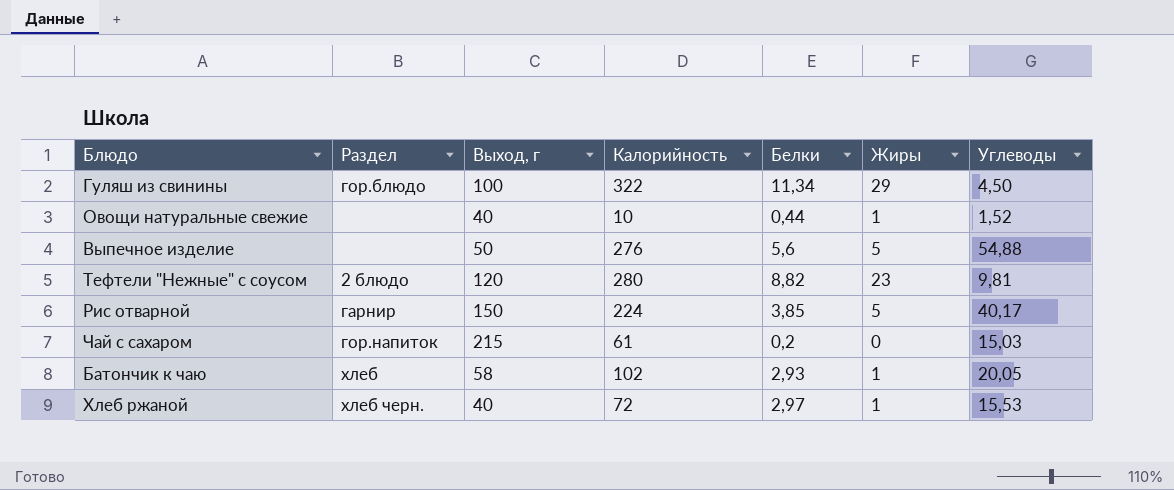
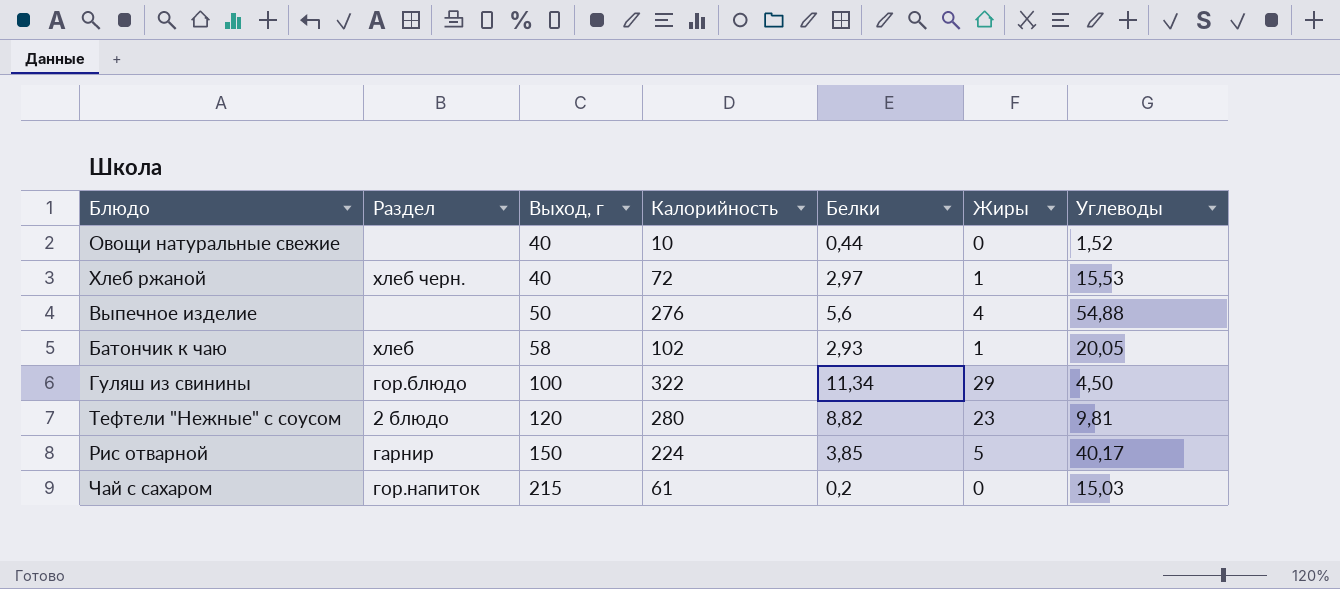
row order: none -> Выход, г ascending
Овощи натуральные свежие | Жиры: 1 -> 0
Выпечное изделие | Жиры: 5 -> 4

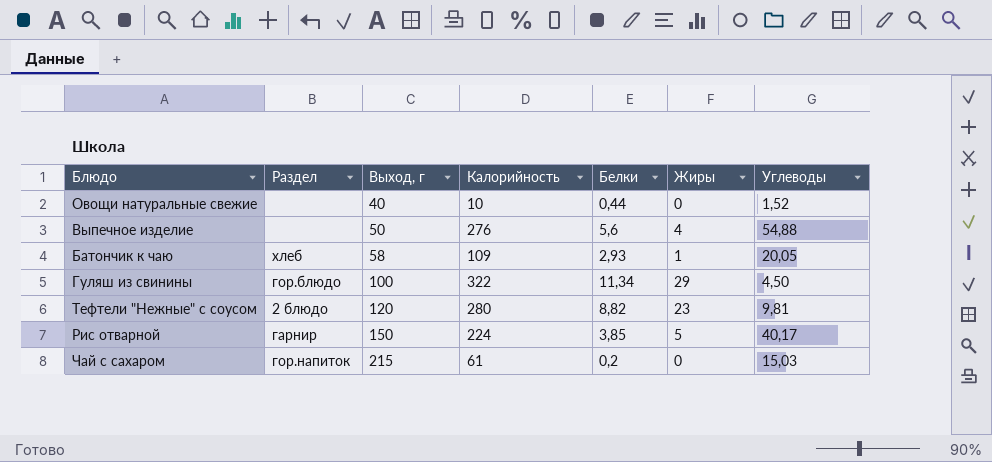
row Хлеб ржаной: хлеб черн. | 40 | 72 | 2,97 | 1 | 15,53 -> none
Батончик к чаю | Калорийность: 102 -> 109

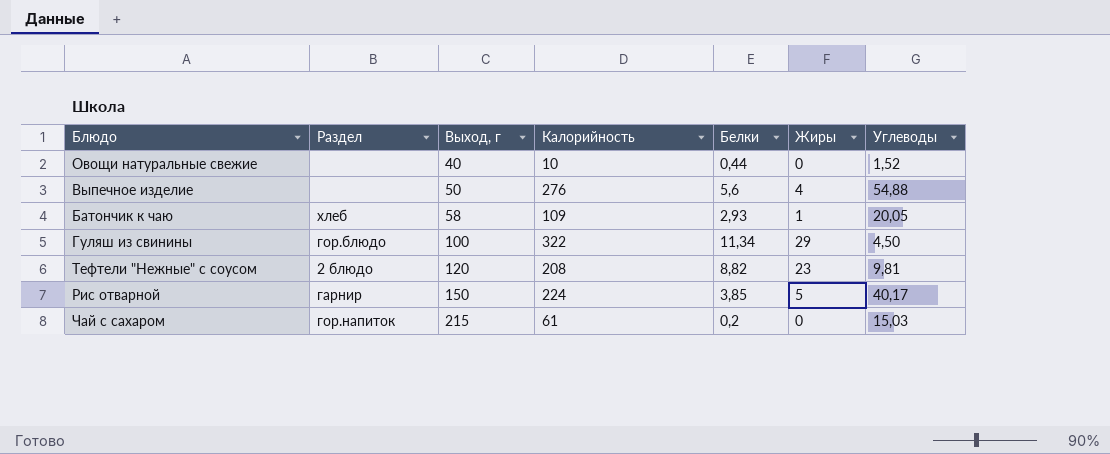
Тефтели "Нежные" с соусом | Калорийность: 280 -> 208

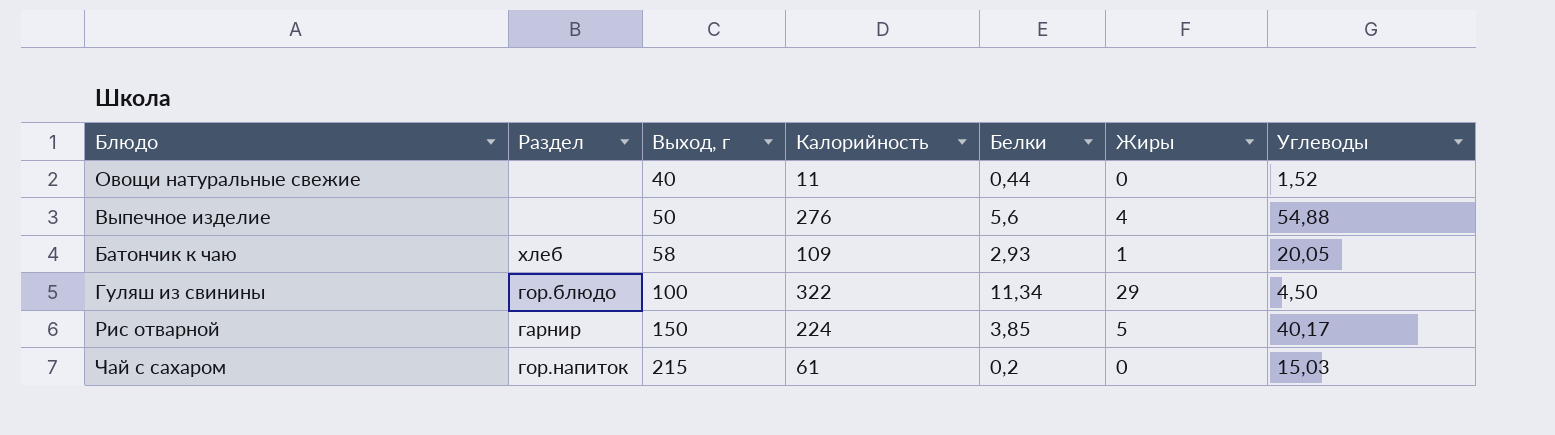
row Тефтели "Нежные" с соусом: 2 блюдо | 120 | 208 | 8,82 | 23 | 9,81 -> none
Овощи натуральные свежие | Калорийность: 10 -> 11

